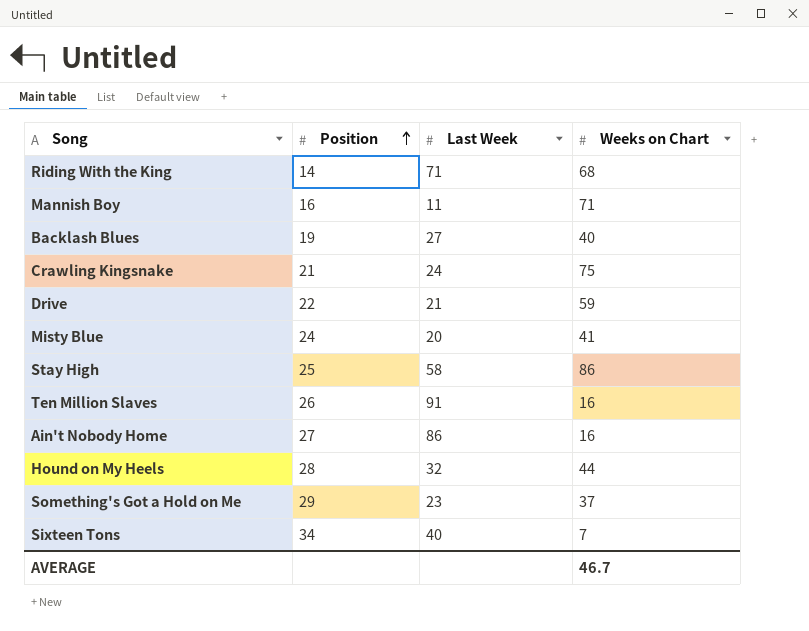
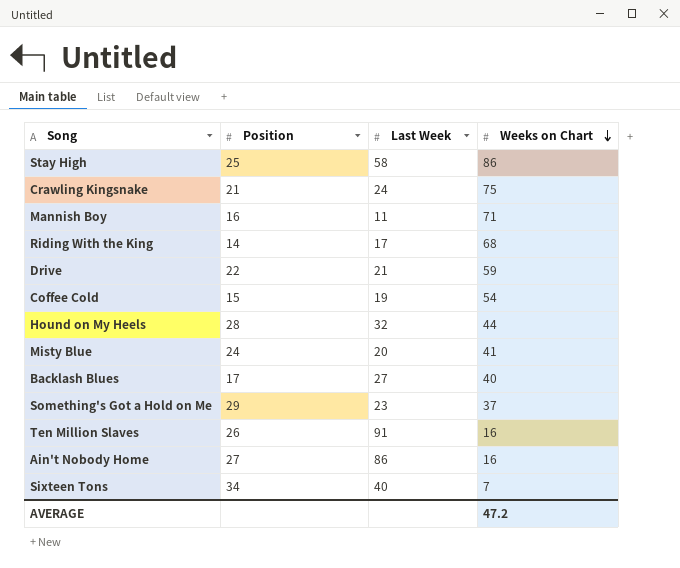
row order: Position ascending -> Weeks on Chart descending
Riding With the King | Last Week: 71 -> 17
row Coffee Cold: none -> 15 | 19 | 54
Backlash Blues | Position: 19 -> 17
AVERAGE | Weeks on Chart: 46.7 -> 47.2

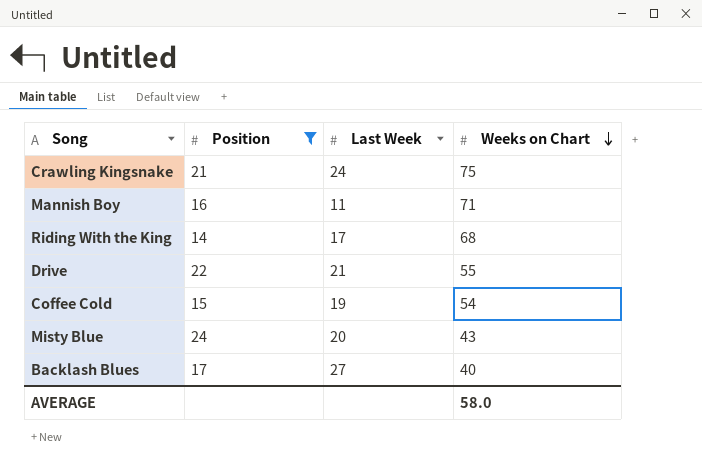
filter: none -> Position <= 24
Drive | Weeks on Chart: 59 -> 55
Misty Blue | Weeks on Chart: 41 -> 43
AVERAGE | Weeks on Chart: 47.2 -> 58.0

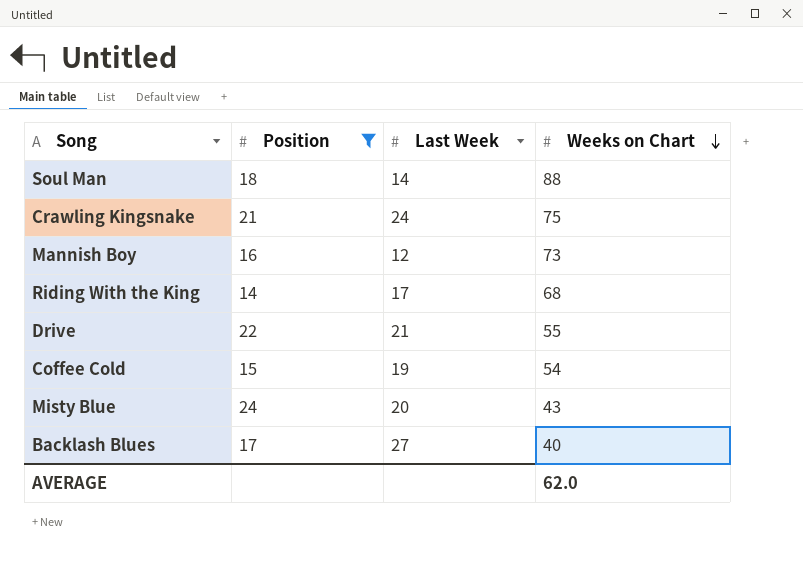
row Soul Man: none -> 18 | 14 | 88
Mannish Boy | Last Week: 11 -> 12
Mannish Boy | Weeks on Chart: 71 -> 73
AVERAGE | Weeks on Chart: 58.0 -> 62.0

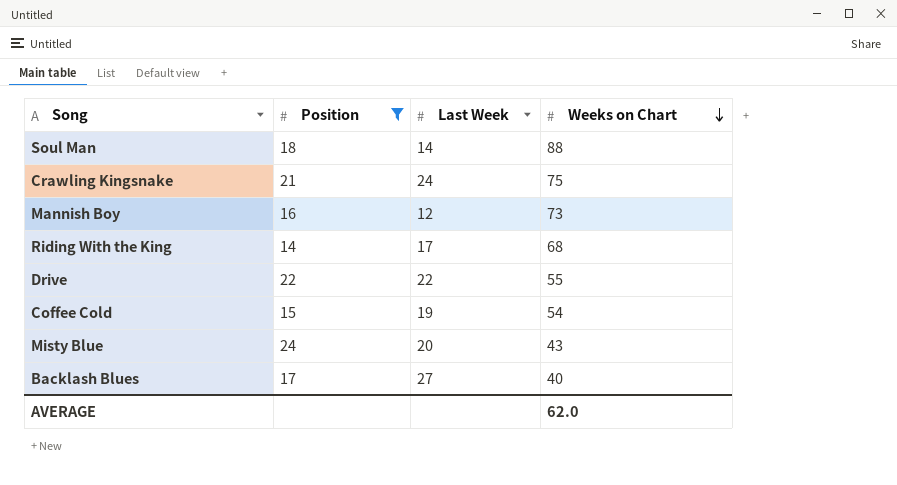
Drive | Last Week: 21 -> 22

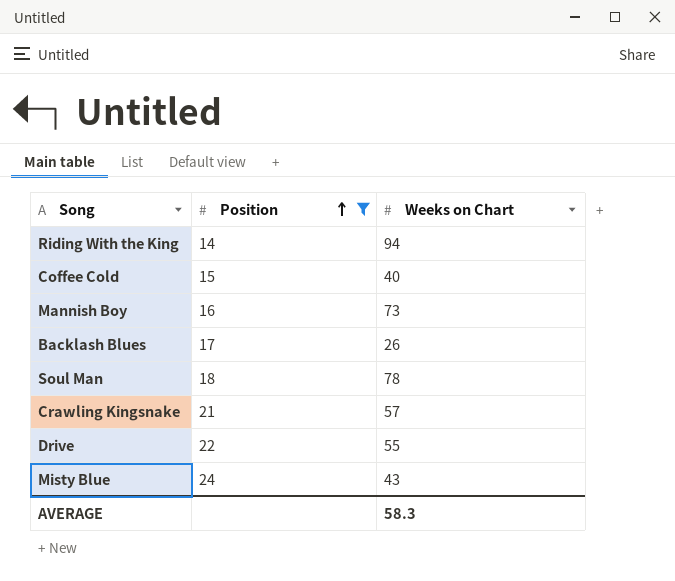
row order: Weeks on Chart descending -> Position ascending
column Last Week | position: 3 -> none
Riding With the King | Weeks on Chart: 68 -> 94
Coffee Cold | Weeks on Chart: 54 -> 40
Backlash Blues | Weeks on Chart: 40 -> 26
Soul Man | Weeks on Chart: 88 -> 78
Crawling Kingsnake | Weeks on Chart: 75 -> 57
AVERAGE | Weeks on Chart: 62.0 -> 58.3

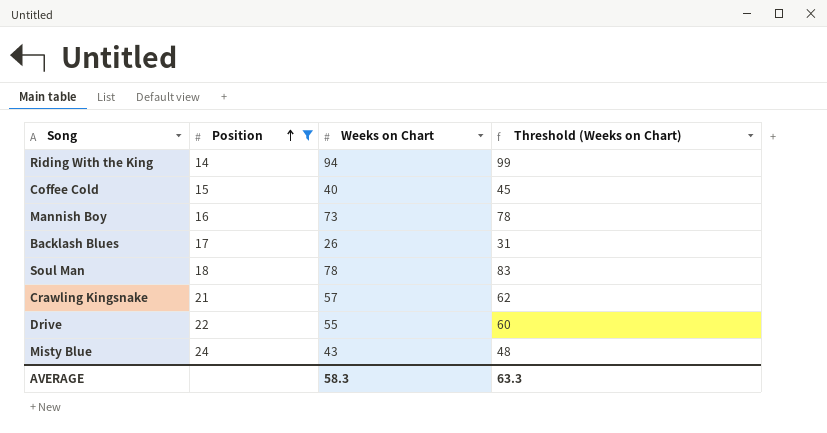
column Threshold (Weeks on Chart) | formula: none -> [Weeks on Chart] + 5

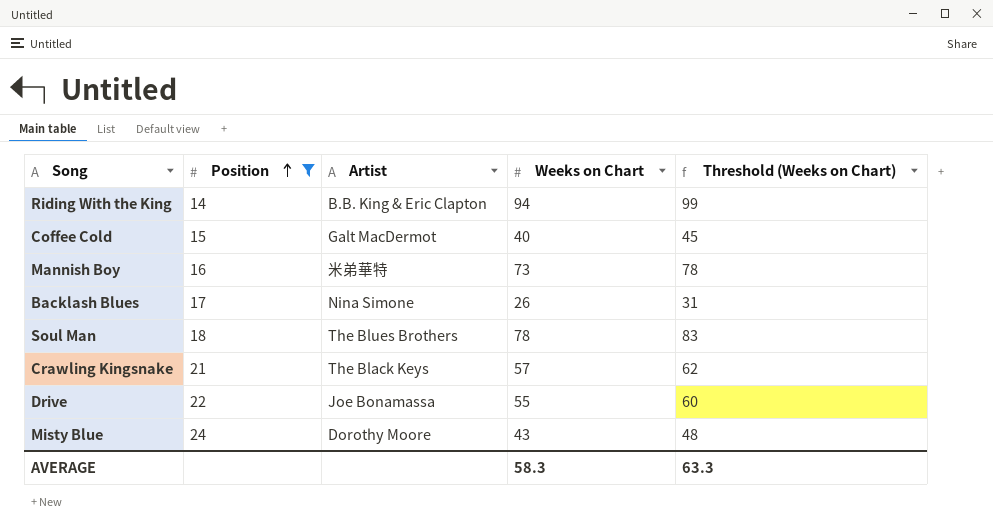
column Artist | position: none -> 3

